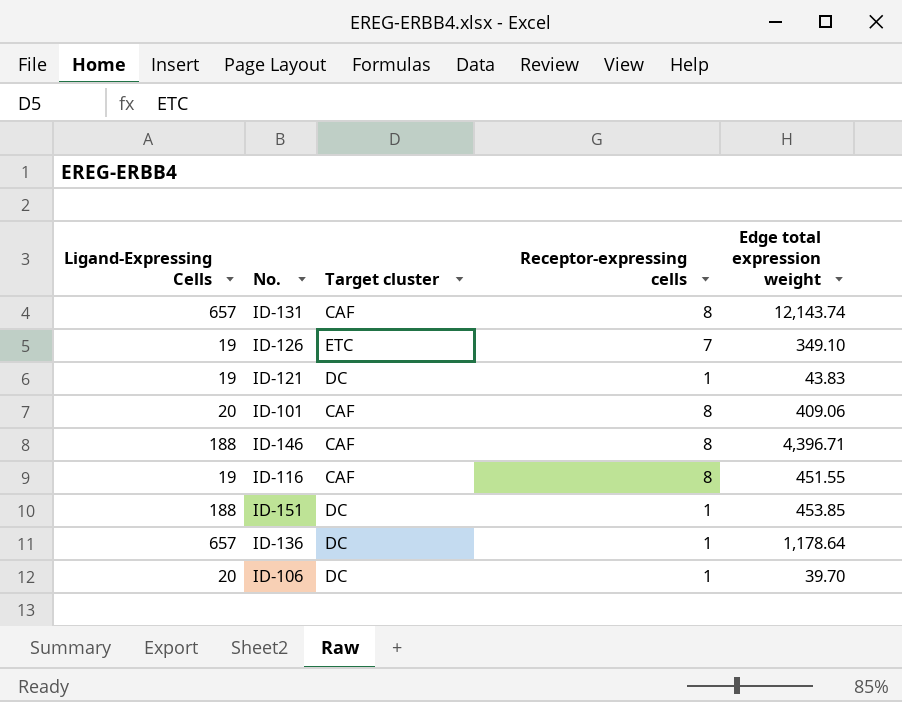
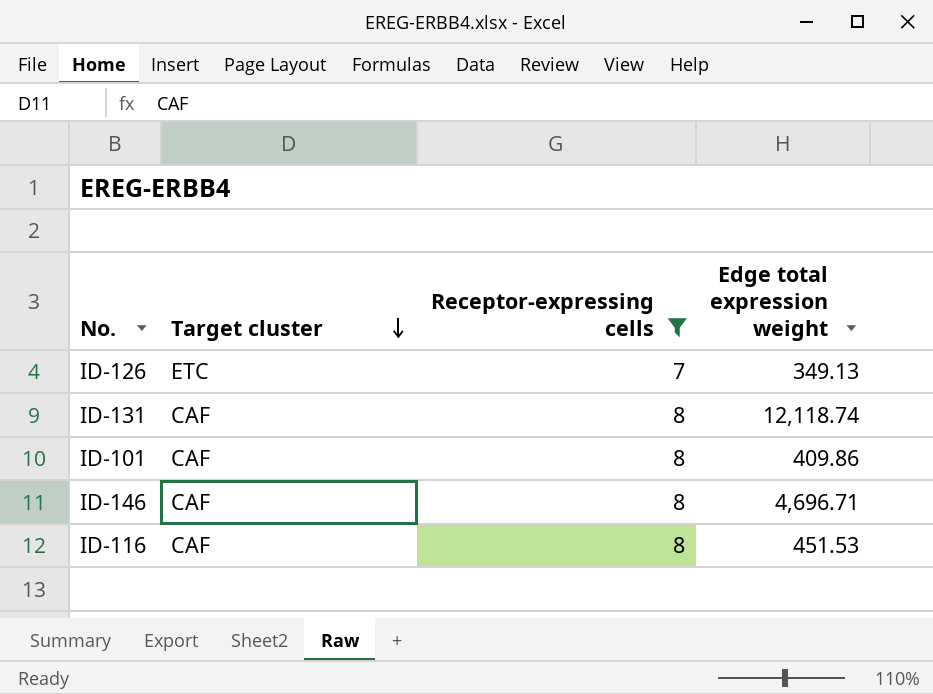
filter: none -> Receptor-expressing cells != 1
row order: none -> Target cluster descending
column Ligand-Expressing Cells | position: 1 -> none
ID-126 | Edge total expression weight: 349.10 -> 349.13
ID-131 | Edge total expression weight: 12,143.74 -> 12,118.74
ID-101 | Edge total expression weight: 409.06 -> 409.86
ID-146 | Edge total expression weight: 4,396.71 -> 4,696.71
ID-116 | Edge total expression weight: 451.55 -> 451.53

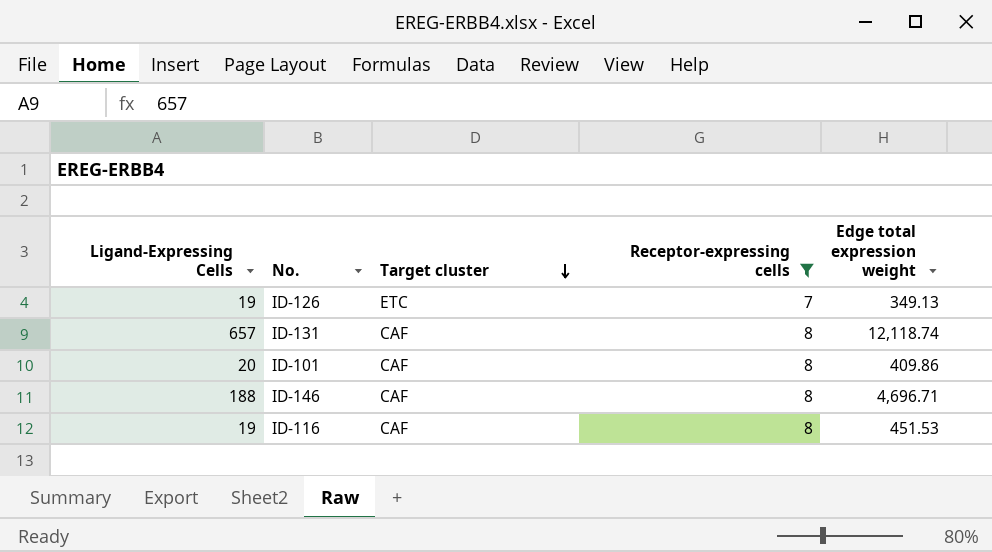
column Ligand-Expressing Cells | position: none -> 1

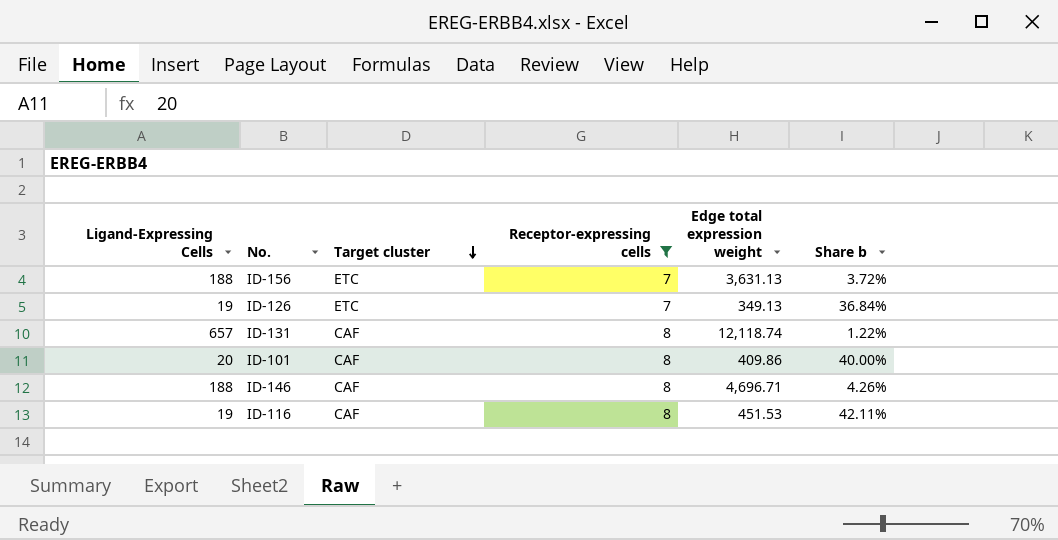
column Share b | formula: none -> [Receptor-expressing cells] / [Ligand-Expressing Cells]
row ID-156: none -> 188 | ETC | 7 | 3,631.13 | 3.72%

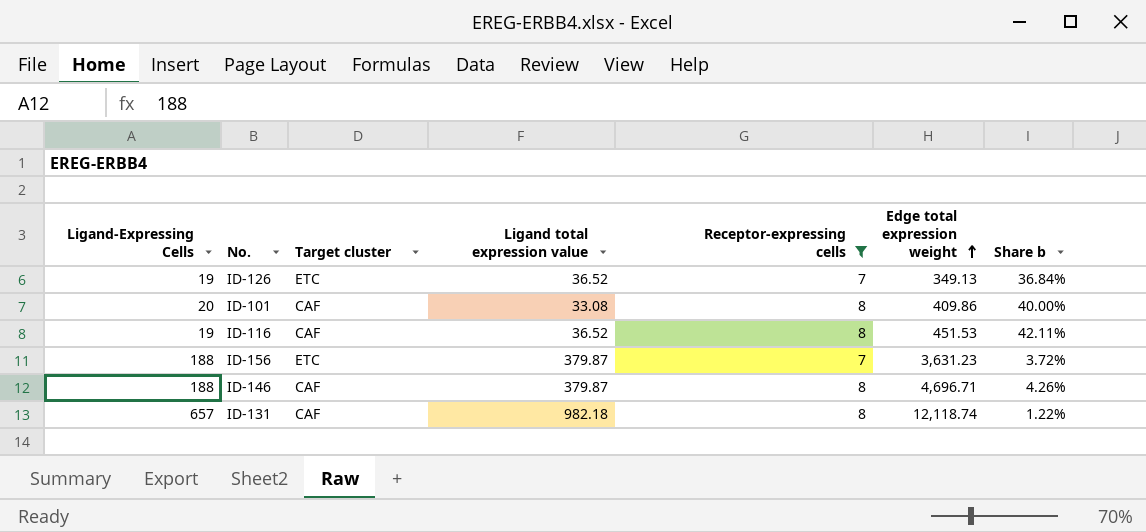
row order: Target cluster descending -> Edge total expression weight ascending
column Ligand total expression value | position: none -> 4
ID-156 | Edge total expression weight: 3,631.13 -> 3,631.23

